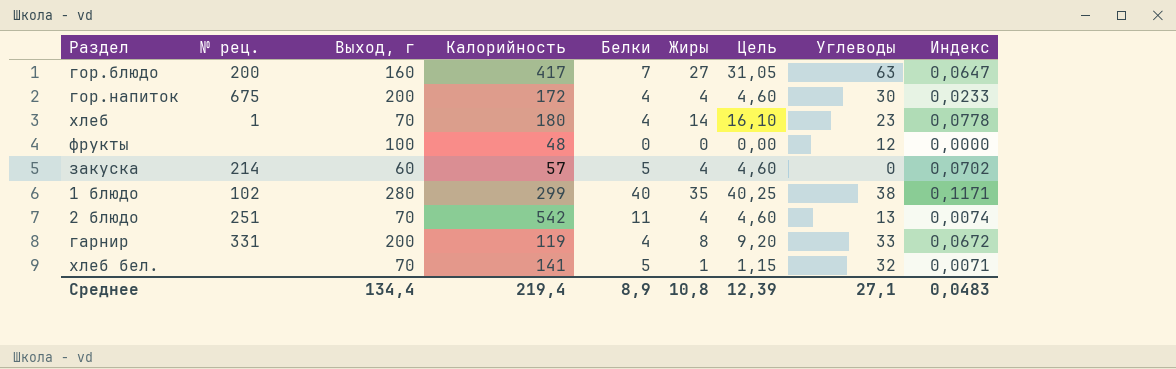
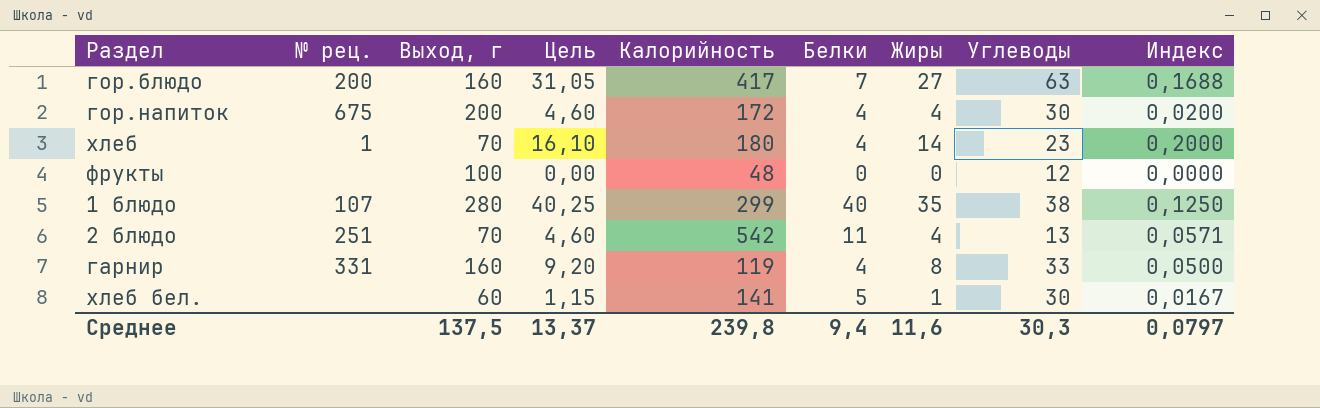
column Цель | position: 7 -> 4
column Индекс | formula: [Жиры] / [Калорийность] -> [Жиры] / [Выход, г]
row закуска: 214 | 60 | 57 | 5 | 4 | 4,60 | 0 | 0,0702 -> none
1 блюдо | № рец.: 102 -> 107
гарнир | Выход, г: 200 -> 160
хлеб бел. | Выход, г: 70 -> 60
хлеб бел. | Углеводы: 32 -> 30
Среднее | Выход, г: 134,4 -> 137,5
Среднее | Цель: 12,39 -> 13,37
Среднее | Калорийность: 219,4 -> 239,8
Среднее | Белки: 8,9 -> 9,4
Среднее | Жиры: 10,8 -> 11,6
Среднее | Углеводы: 27,1 -> 30,3
Среднее | Индекс: 0,0483 -> 0,0797

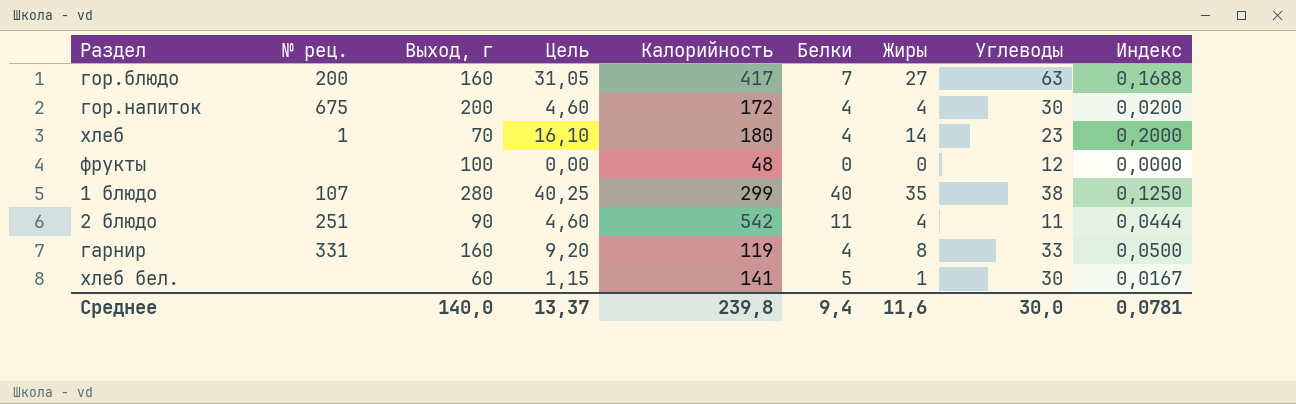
2 блюдо | Выход, г: 70 -> 90
2 блюдо | Углеводы: 13 -> 11
2 блюдо | Индекс: 0,0571 -> 0,0444
Среднее | Выход, г: 137,5 -> 140,0
Среднее | Углеводы: 30,3 -> 30,0
Среднее | Индекс: 0,0797 -> 0,0781

